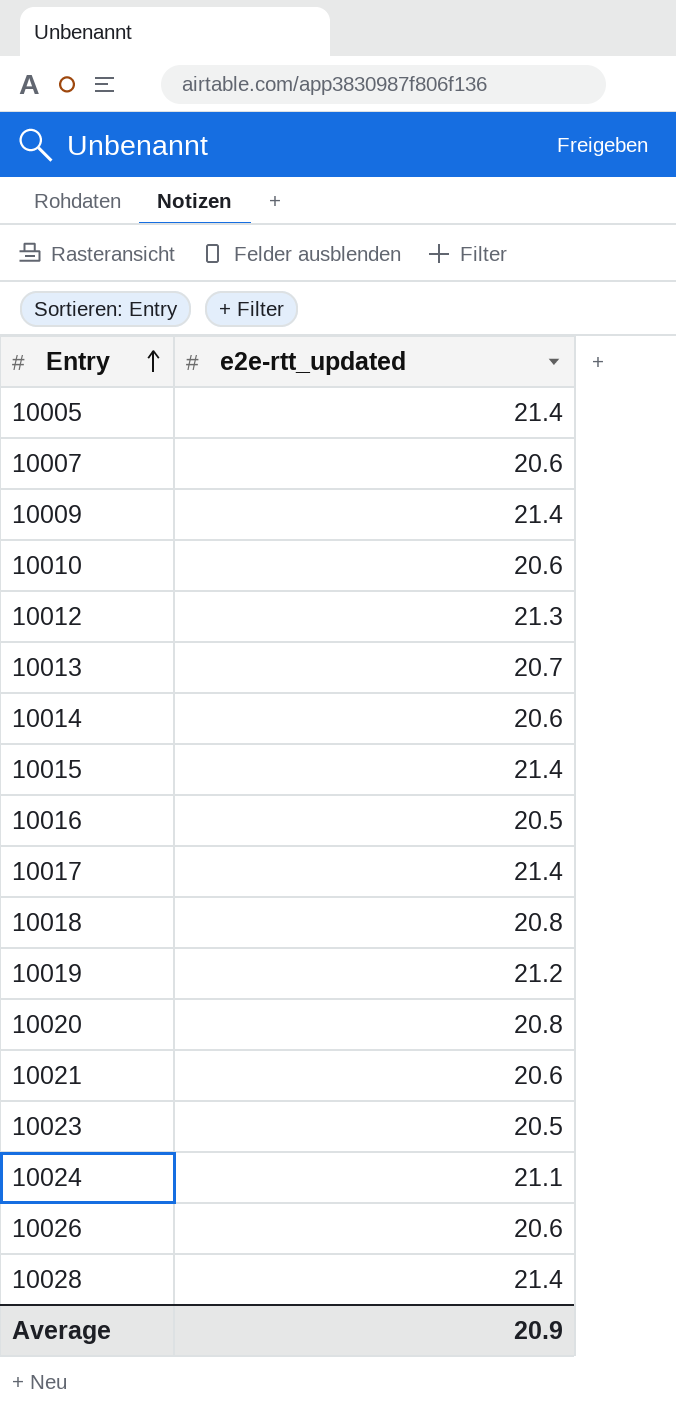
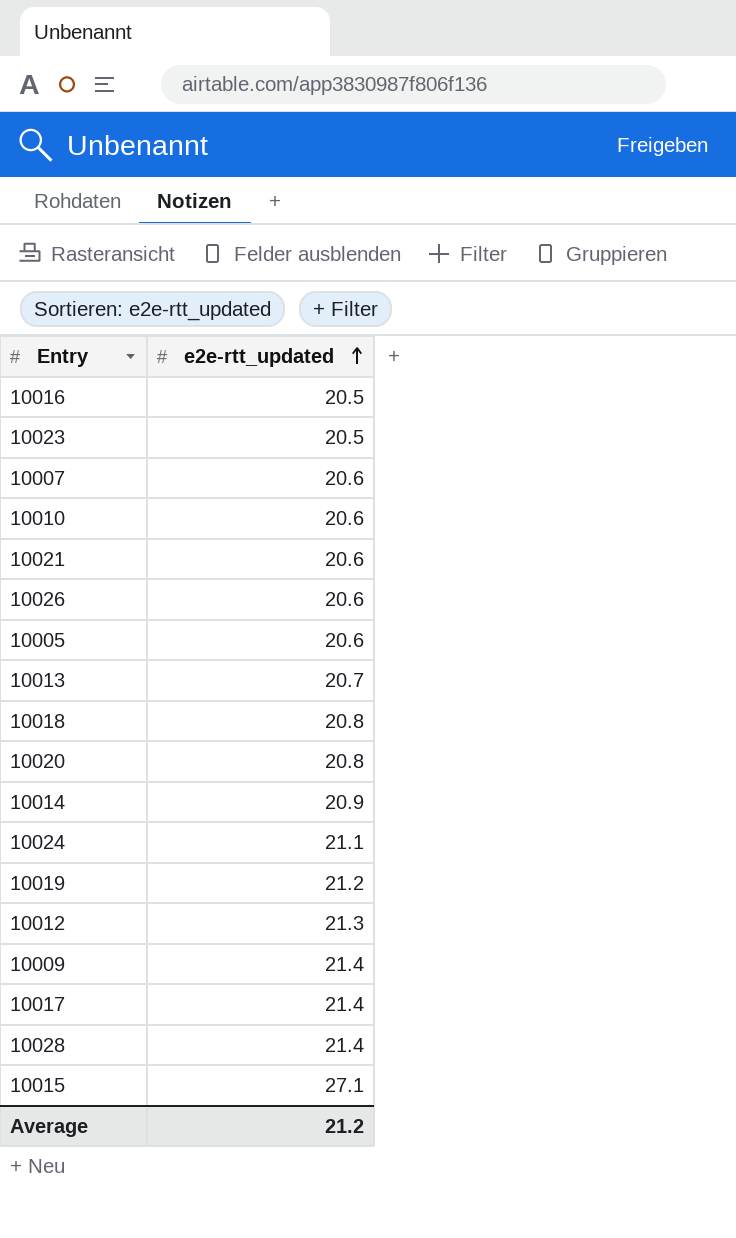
row order: Entry ascending -> e2e-rtt_updated ascending
10005 | e2e-rtt_updated: 21.4 -> 20.6
10014 | e2e-rtt_updated: 20.6 -> 20.9
10015 | e2e-rtt_updated: 21.4 -> 27.1
Average | e2e-rtt_updated: 20.9 -> 21.2

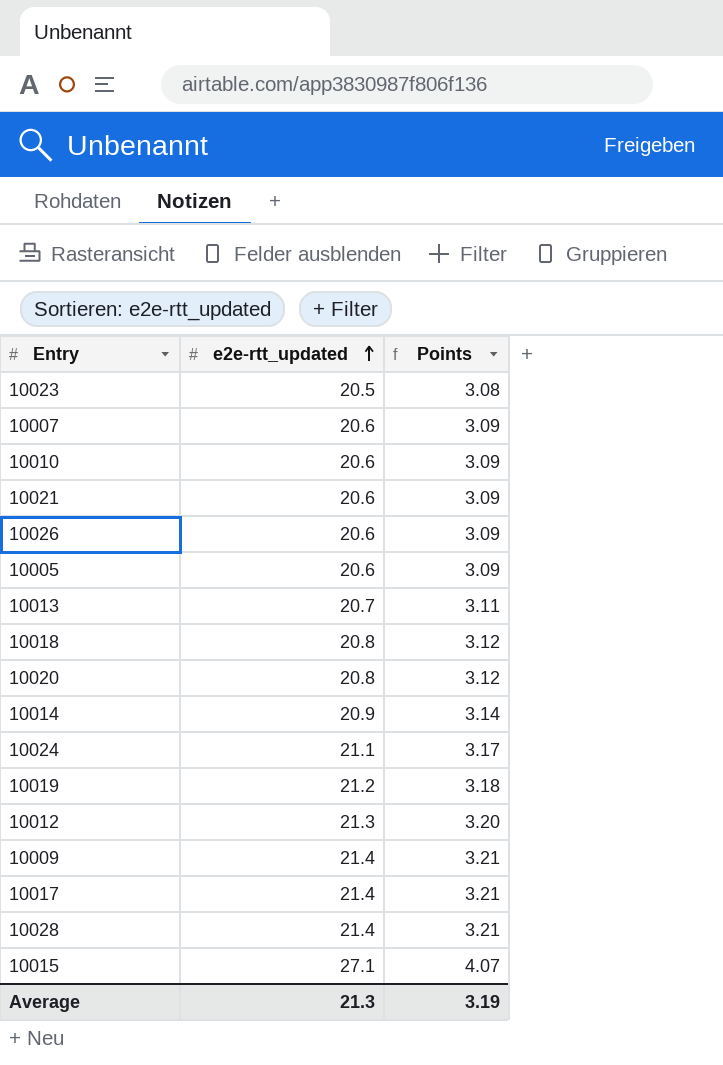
column Points | formula: none -> [e2e-rtt_updated] * 0.15
row 10016: 20.5 -> none
Average | e2e-rtt_updated: 21.2 -> 21.3

